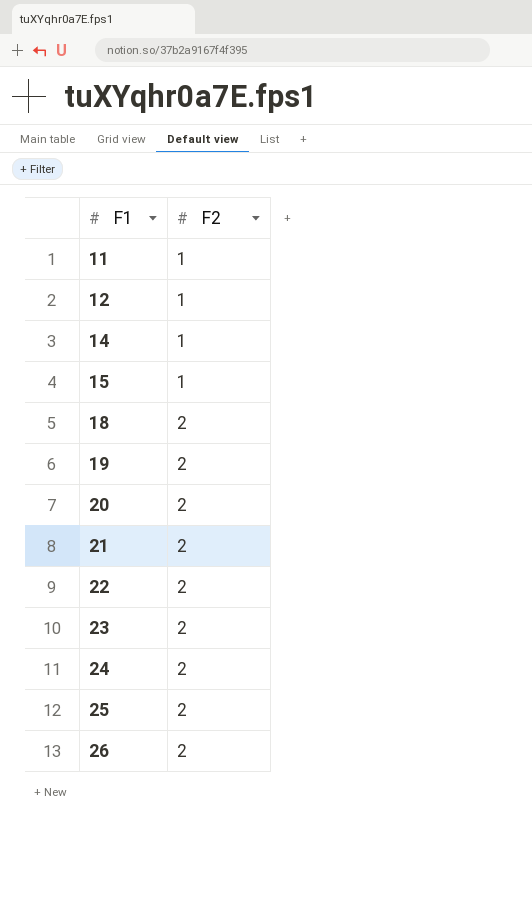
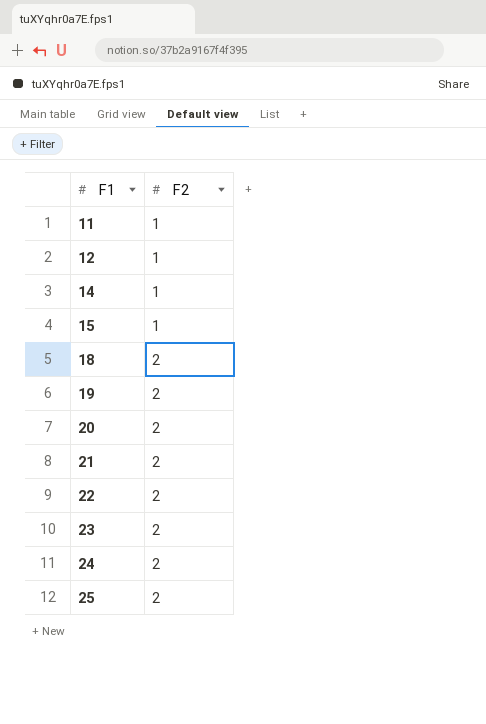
row 26: 2 -> none

